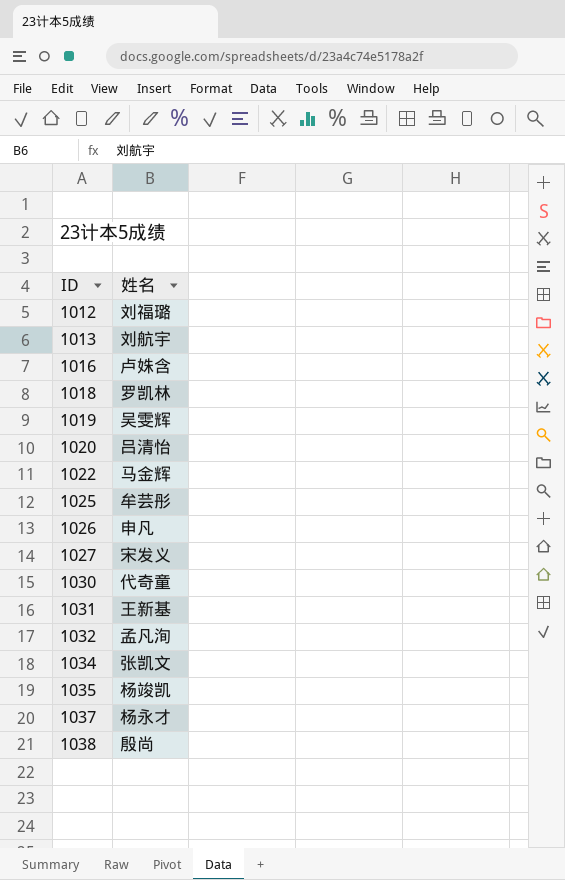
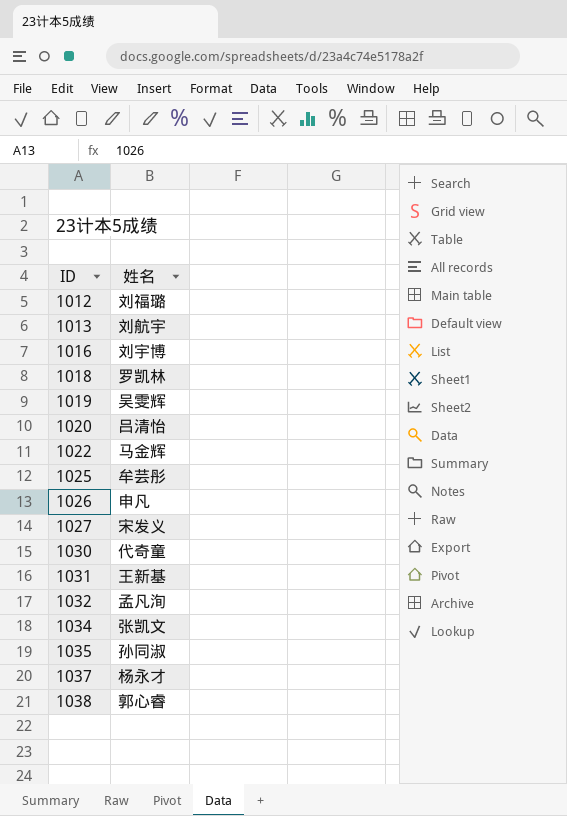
1016 | 姓名: 卢姝含 -> 刘宇博
1035 | 姓名: 杨竣凯 -> 孙同淑
1038 | 姓名: 殷尚 -> 郭心睿

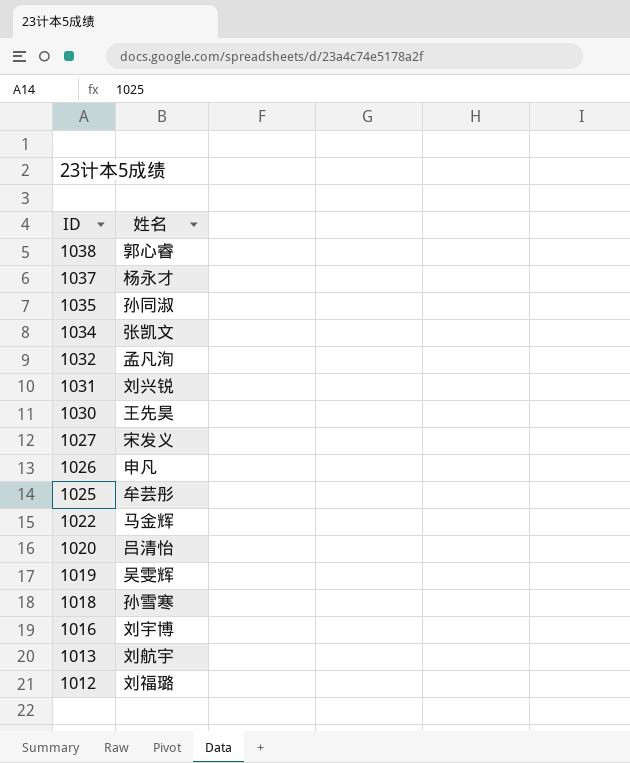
row order: ID ascending -> ID descending
1031 | 姓名: 王新基 -> 刘兴锐
1030 | 姓名: 代奇童 -> 王先昊
1018 | 姓名: 罗凯林 -> 孙雪寒

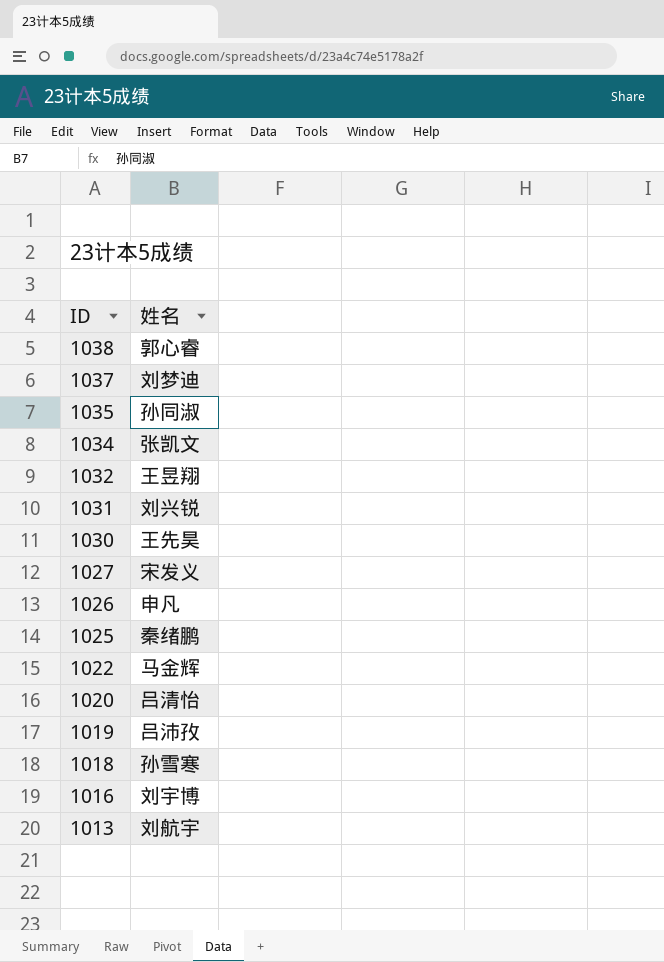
row 1012: 刘福璐 -> none
1037 | 姓名: 杨永才 -> 刘梦迪
1032 | 姓名: 孟凡洵 -> 王昱翔
1025 | 姓名: 牟芸彤 -> 秦绪鹏
1019 | 姓名: 吴雯辉 -> 吕沛孜

